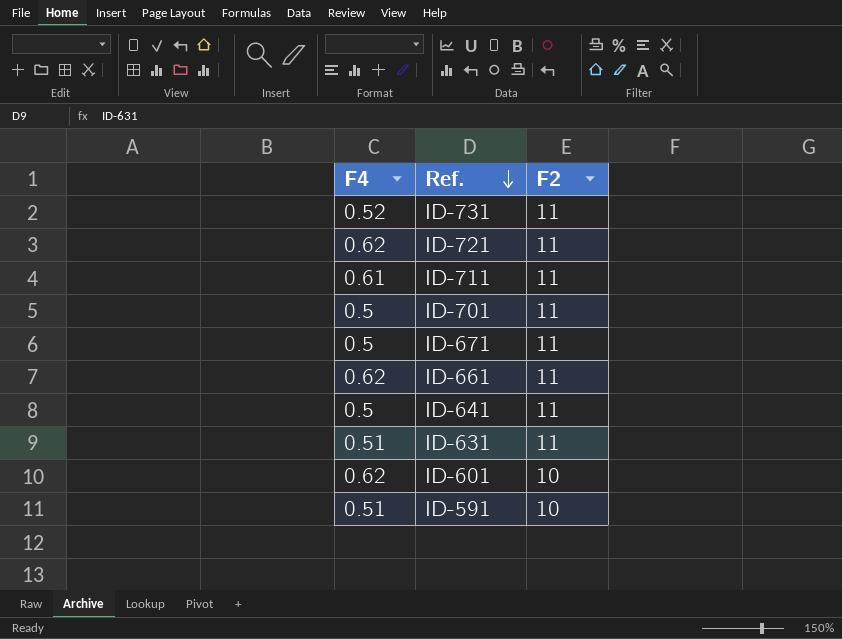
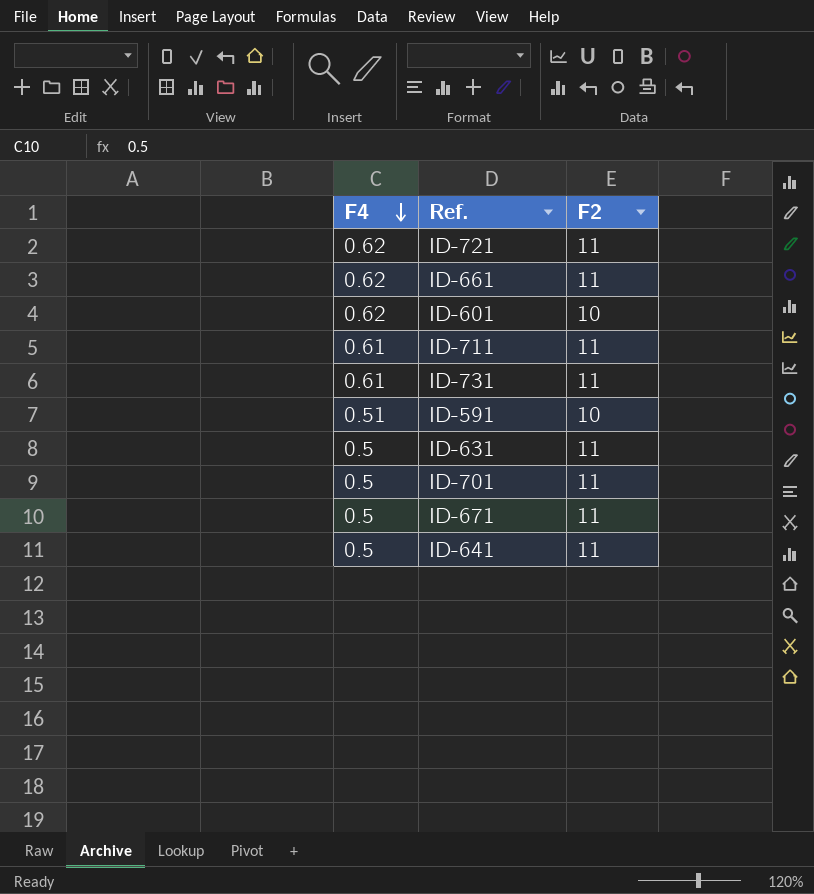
row order: Ref. descending -> F4 descending
ID-731 | F4: 0.52 -> 0.61
ID-631 | F4: 0.51 -> 0.5

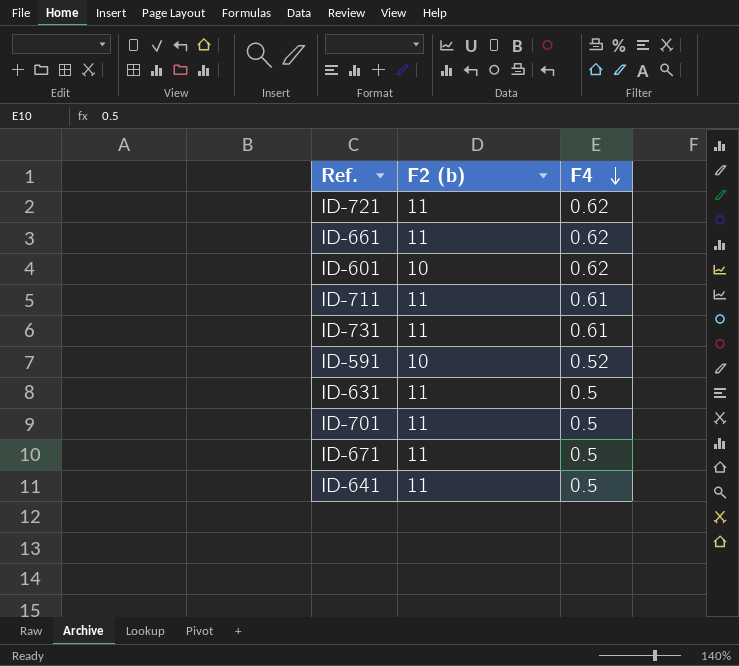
column name: F2 -> F2 (b)
column F4 | position: 1 -> 3
ID-591 | F4: 0.51 -> 0.52

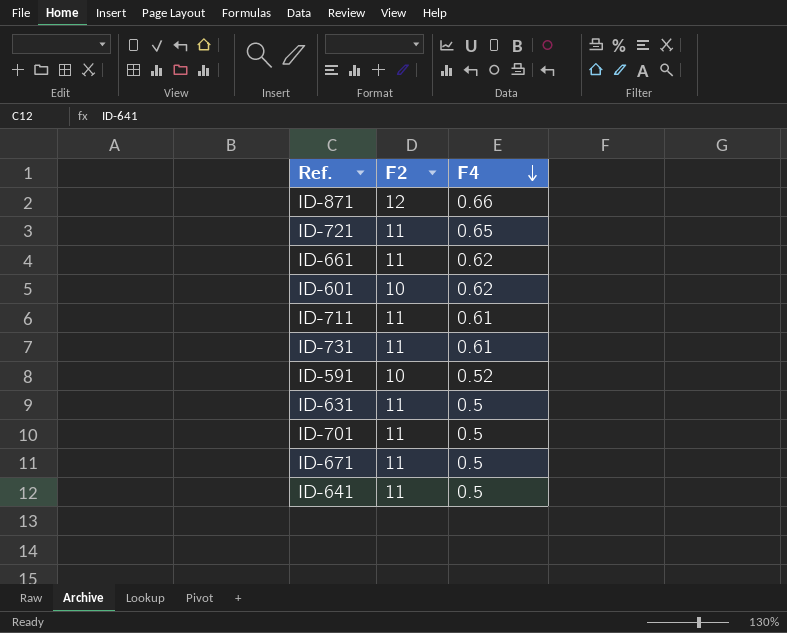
column name: F2 (b) -> F2
row ID-871: none -> 12 | 0.66
ID-721 | F4: 0.62 -> 0.65

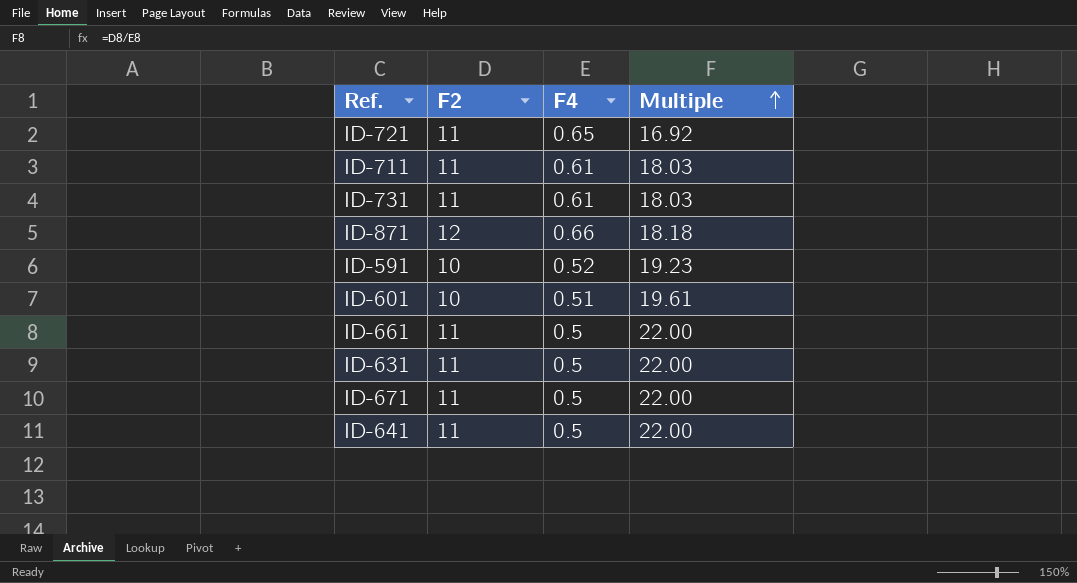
row order: F4 descending -> Multiple ascending
column Multiple | formula: none -> [F2] / [F4]
row ID-701: 11 | 0.5 -> none
ID-601 | F4: 0.62 -> 0.51
ID-661 | F4: 0.62 -> 0.5

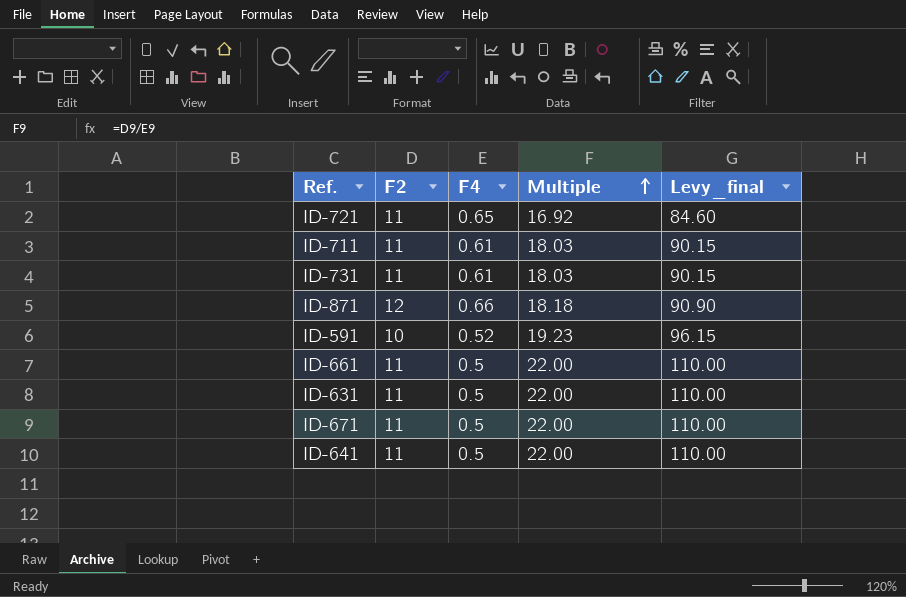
column Levy_final | formula: none -> [Multiple] * 5
row ID-601: 10 | 0.51 | 19.61 -> none

